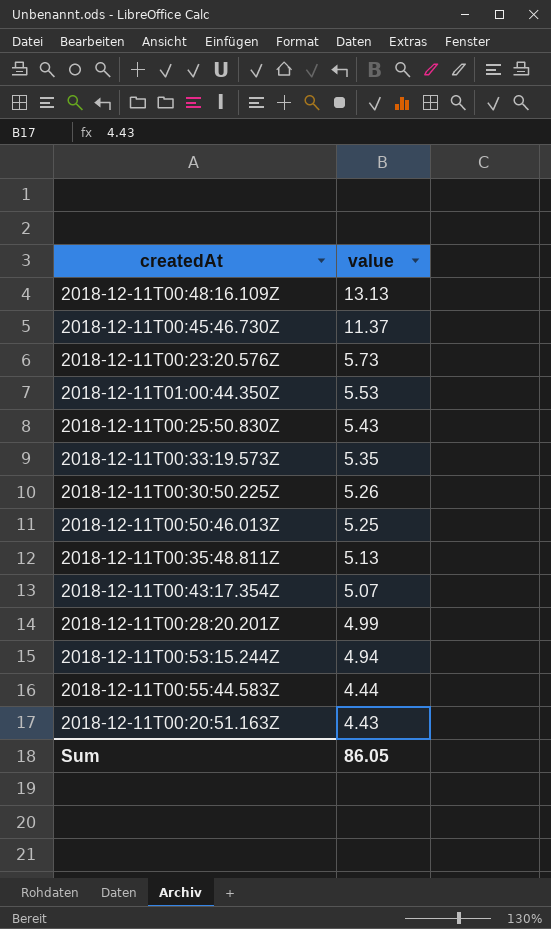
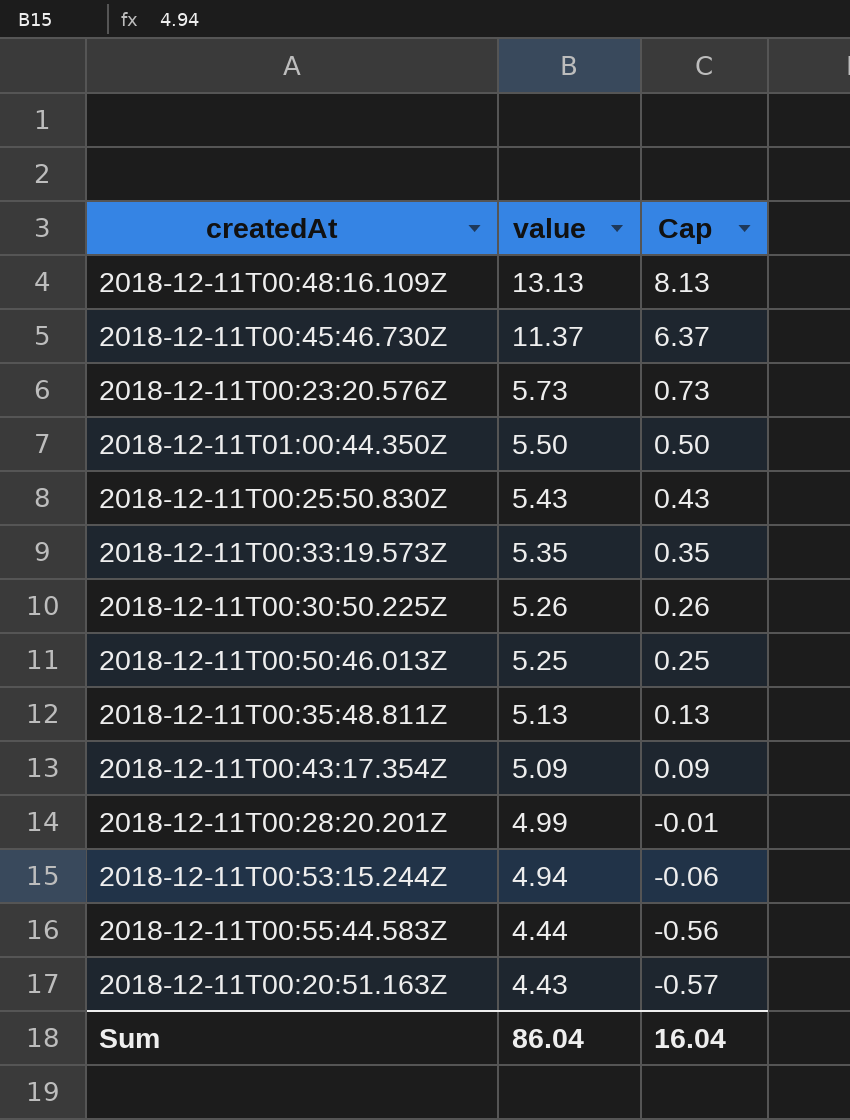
column Cap | formula: none -> [value] - 5
2018-12-11T01:00:44.350Z | value: 5.53 -> 5.50
2018-12-11T00:43:17.354Z | value: 5.07 -> 5.09
Sum | value: 86.05 -> 86.04

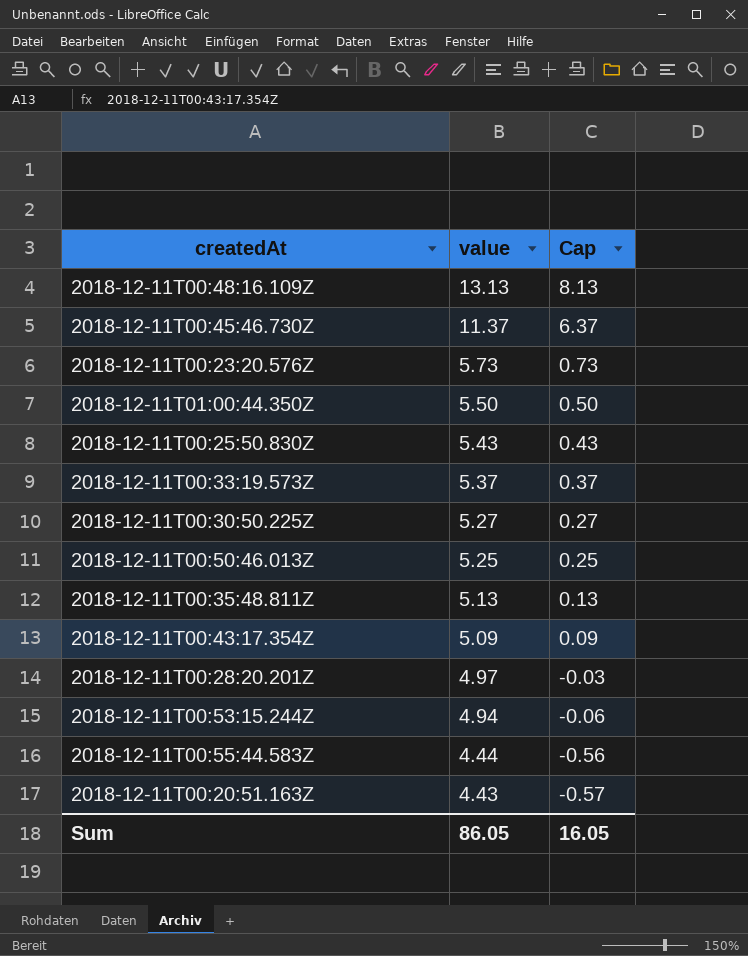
2018-12-11T00:33:19.573Z | value: 5.35 -> 5.37
2018-12-11T00:33:19.573Z | Cap: 0.35 -> 0.37
2018-12-11T00:30:50.225Z | value: 5.26 -> 5.27
2018-12-11T00:30:50.225Z | Cap: 0.26 -> 0.27
2018-12-11T00:28:20.201Z | value: 4.99 -> 4.97
2018-12-11T00:28:20.201Z | Cap: -0.01 -> -0.03
Sum | value: 86.04 -> 86.05
Sum | Cap: 16.04 -> 16.05

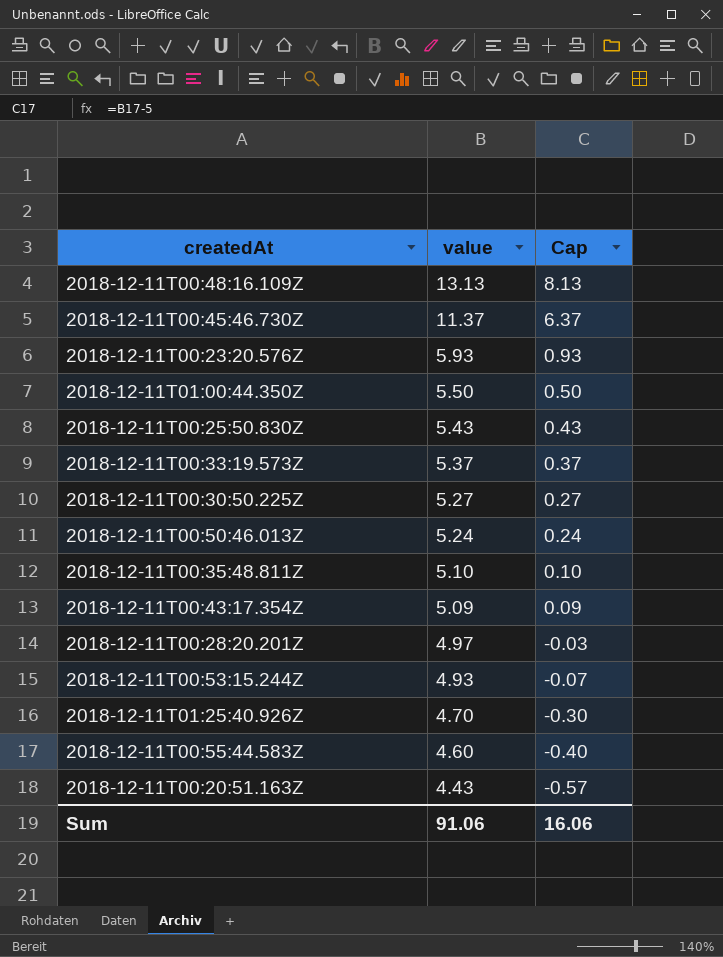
2018-12-11T00:23:20.576Z | value: 5.73 -> 5.93
2018-12-11T00:23:20.576Z | Cap: 0.73 -> 0.93
2018-12-11T00:50:46.013Z | value: 5.25 -> 5.24
2018-12-11T00:50:46.013Z | Cap: 0.25 -> 0.24
2018-12-11T00:35:48.811Z | value: 5.13 -> 5.10
2018-12-11T00:35:48.811Z | Cap: 0.13 -> 0.10
2018-12-11T00:53:15.244Z | value: 4.94 -> 4.93
2018-12-11T00:53:15.244Z | Cap: -0.06 -> -0.07
row 2018-12-11T01:25:40.926Z: none -> 4.70 | -0.30
2018-12-11T00:55:44.583Z | value: 4.44 -> 4.60
2018-12-11T00:55:44.583Z | Cap: -0.56 -> -0.40
Sum | value: 86.05 -> 91.06
Sum | Cap: 16.05 -> 16.06

